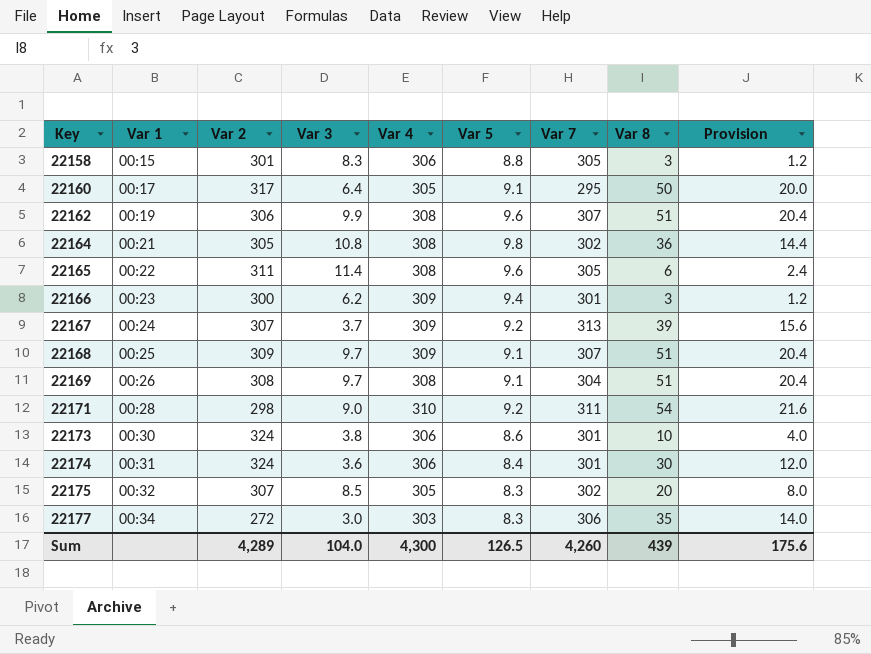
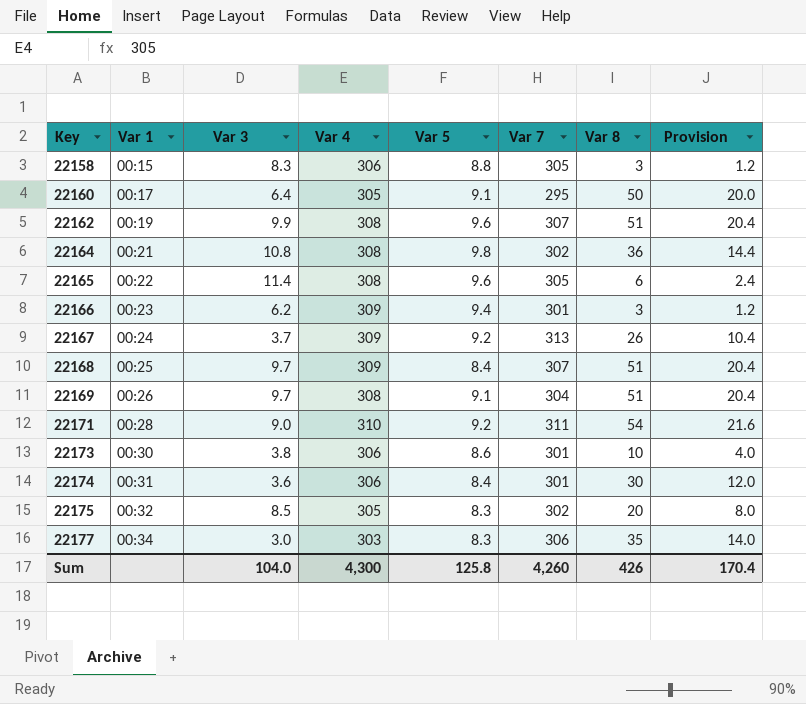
column Var 2 | position: 3 -> none
22167 | Var 8: 39 -> 26
22167 | Provision: 15.6 -> 10.4
22168 | Var 5: 9.1 -> 8.4
Sum | Var 5: 126.5 -> 125.8
Sum | Var 8: 439 -> 426
Sum | Provision: 175.6 -> 170.4

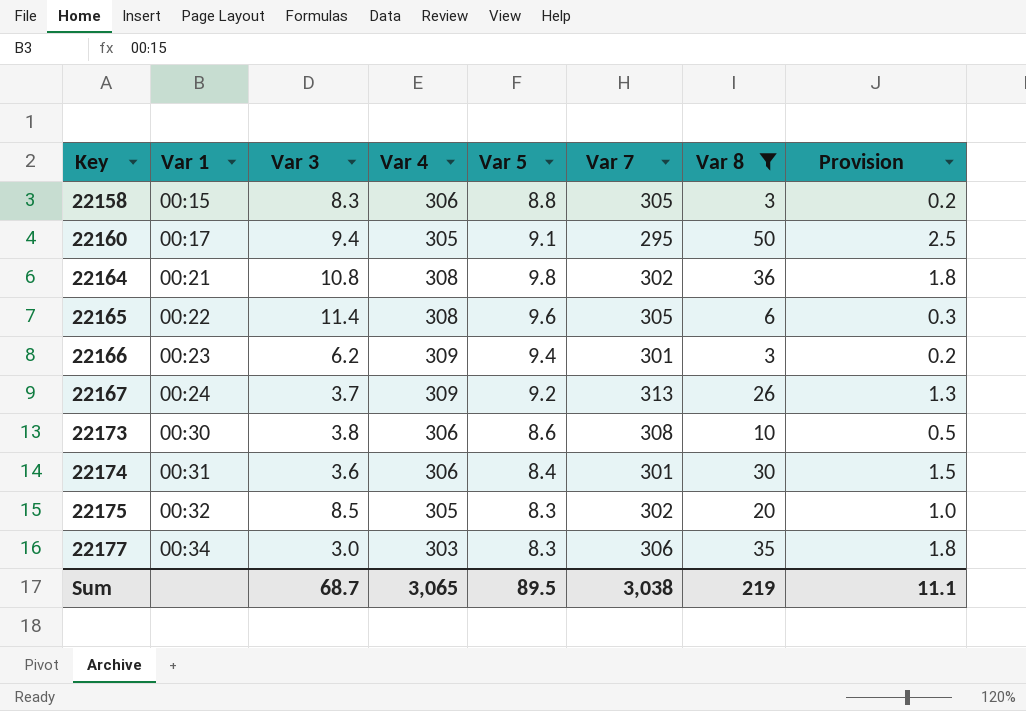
filter: none -> Var 8 <= 50
column Provision | formula: [Var 8] * 0.4 -> [Var 8] * 0.05
22160 | Var 3: 6.4 -> 9.4
22173 | Var 7: 301 -> 308
Sum | Var 3: 104.0 -> 68.7
Sum | Var 4: 4,300 -> 3,065
Sum | Var 5: 125.8 -> 89.5
Sum | Var 7: 4,260 -> 3,038
Sum | Var 8: 426 -> 219
Sum | Provision: 170.4 -> 11.1

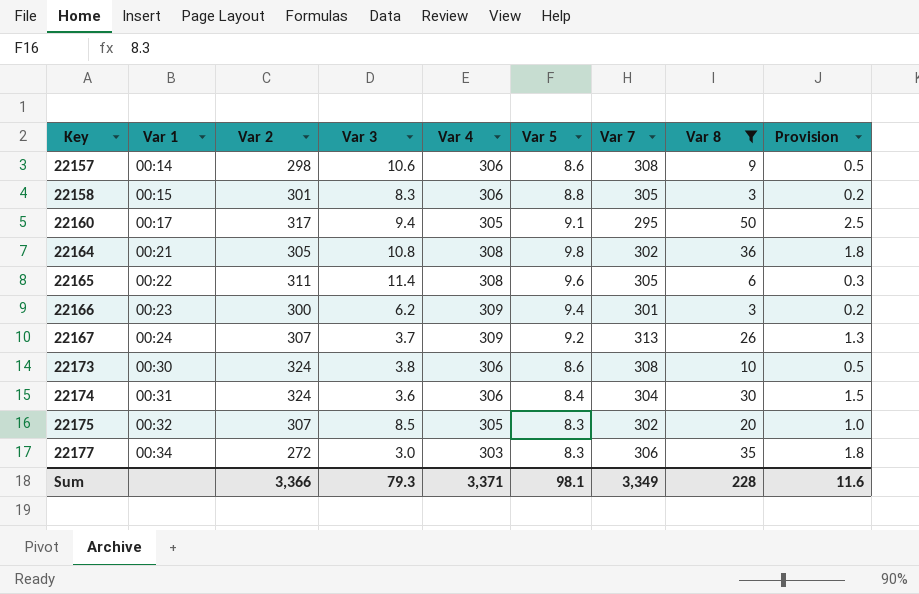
column Var 2 | position: none -> 3
row 22157: none -> 00:14 | 298 | 10.6 | 306 | 8.6 | 308 | 9 | 0.5
22174 | Var 7: 301 -> 304
Sum | Var 3: 68.7 -> 79.3
Sum | Var 4: 3,065 -> 3,371
Sum | Var 5: 89.5 -> 98.1
Sum | Var 7: 3,038 -> 3,349
Sum | Var 8: 219 -> 228
Sum | Provision: 11.1 -> 11.6

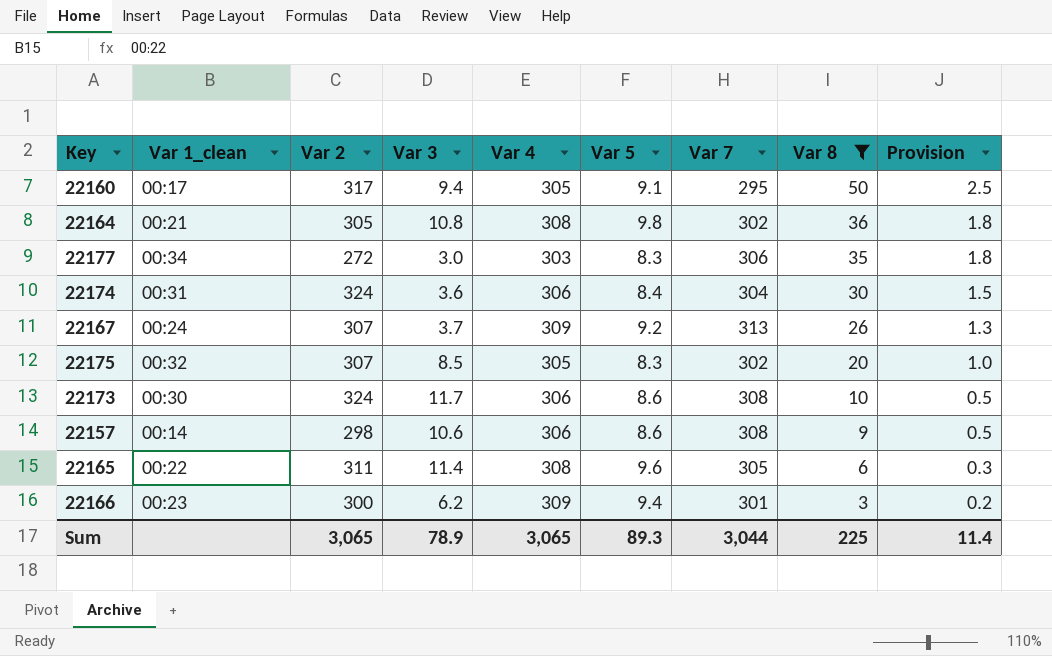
row order: Key ascending -> Var 8 descending
column name: Var 1 -> Var 1_clean
row 22158: 00:15 | 301 | 8.3 | 306 | 8.8 | 305 | 3 | 0.2 -> none
22173 | Var 3: 3.8 -> 11.7
Sum | Var 2: 3,366 -> 3,065
Sum | Var 3: 79.3 -> 78.9
Sum | Var 4: 3,371 -> 3,065
Sum | Var 5: 98.1 -> 89.3
Sum | Var 7: 3,349 -> 3,044
Sum | Var 8: 228 -> 225
Sum | Provision: 11.6 -> 11.4

